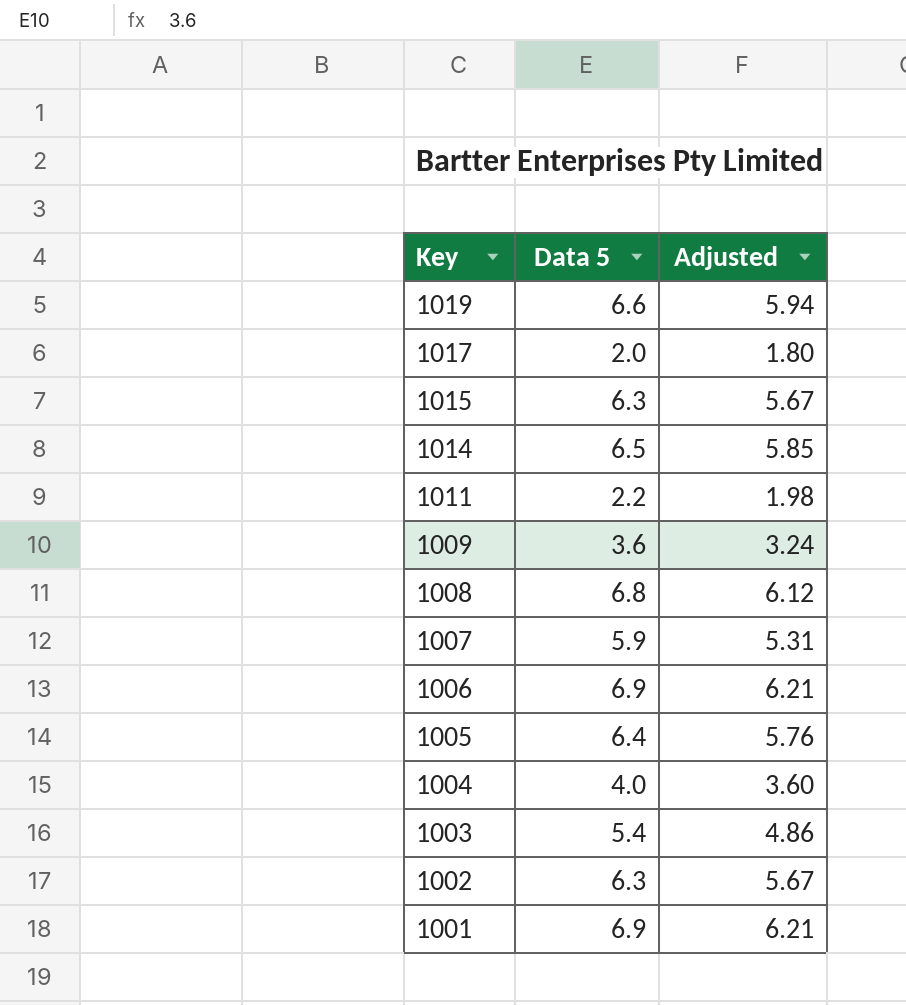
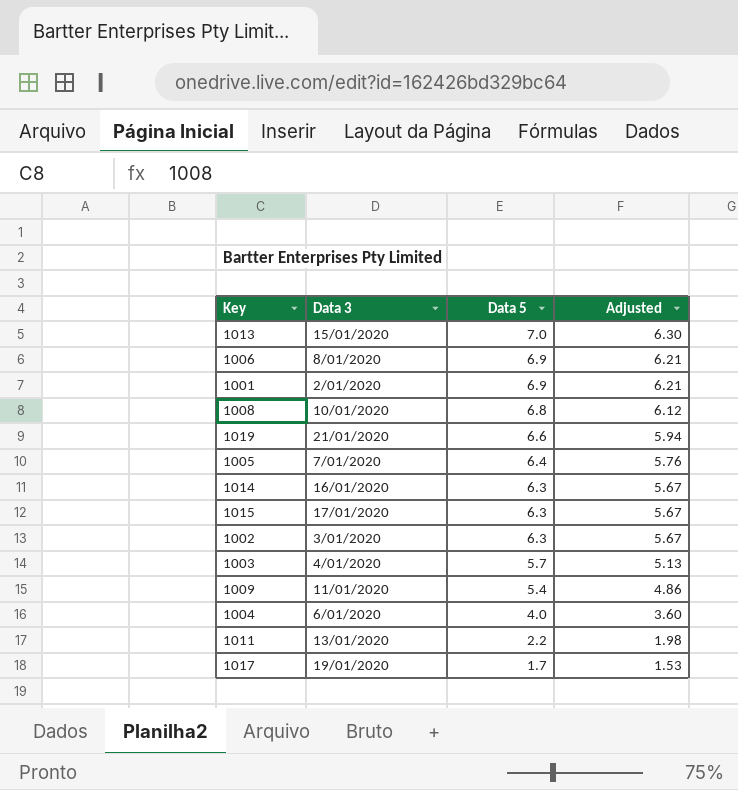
row order: Key descending -> Data 5 descending
column Data 3 | position: none -> 2
row 1007: 5.9 | 5.31 -> none
row 1013: none -> 15/01/2020 | 7.0 | 6.30
1014 | Data 5: 6.5 -> 6.3
1014 | Adjusted: 5.85 -> 5.67
1003 | Data 5: 5.4 -> 5.7
1003 | Adjusted: 4.86 -> 5.13
1009 | Data 5: 3.6 -> 5.4
1009 | Adjusted: 3.24 -> 4.86
1017 | Data 5: 2.0 -> 1.7
1017 | Adjusted: 1.80 -> 1.53

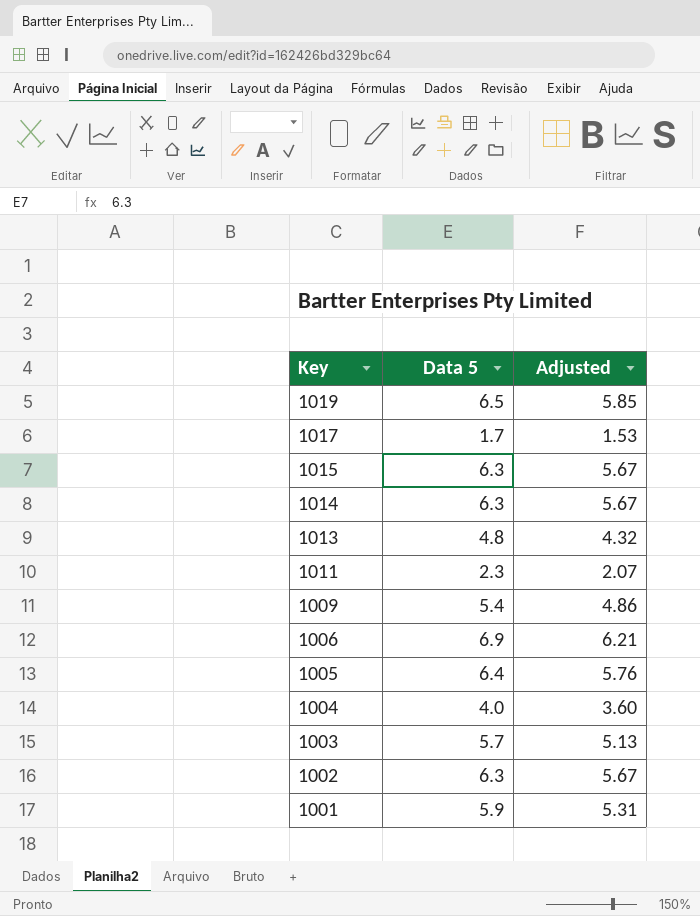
row order: Data 5 descending -> Key descending
column Data 3 | position: 2 -> none
row 1008: 10/01/2020 | 6.8 | 6.12 -> none
1019 | Data 5: 6.6 -> 6.5
1019 | Adjusted: 5.94 -> 5.85
1013 | Data 5: 7.0 -> 4.8
1013 | Adjusted: 6.30 -> 4.32
1011 | Data 5: 2.2 -> 2.3
1011 | Adjusted: 1.98 -> 2.07
1001 | Data 5: 6.9 -> 5.9
1001 | Adjusted: 6.21 -> 5.31

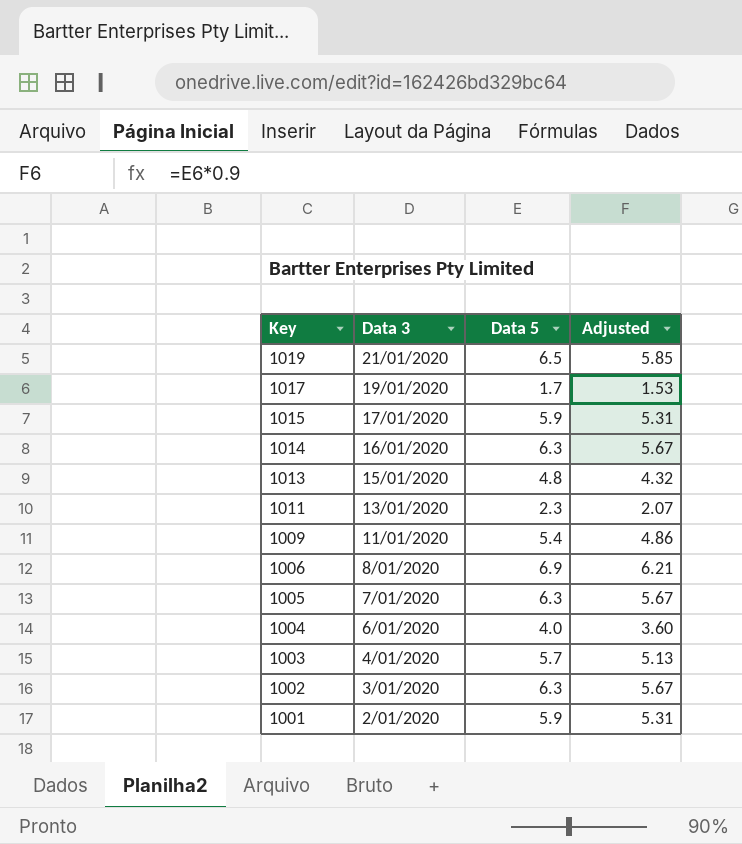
column Data 3 | position: none -> 2
1015 | Data 5: 6.3 -> 5.9
1015 | Adjusted: 5.67 -> 5.31
1005 | Data 5: 6.4 -> 6.3
1005 | Adjusted: 5.76 -> 5.67

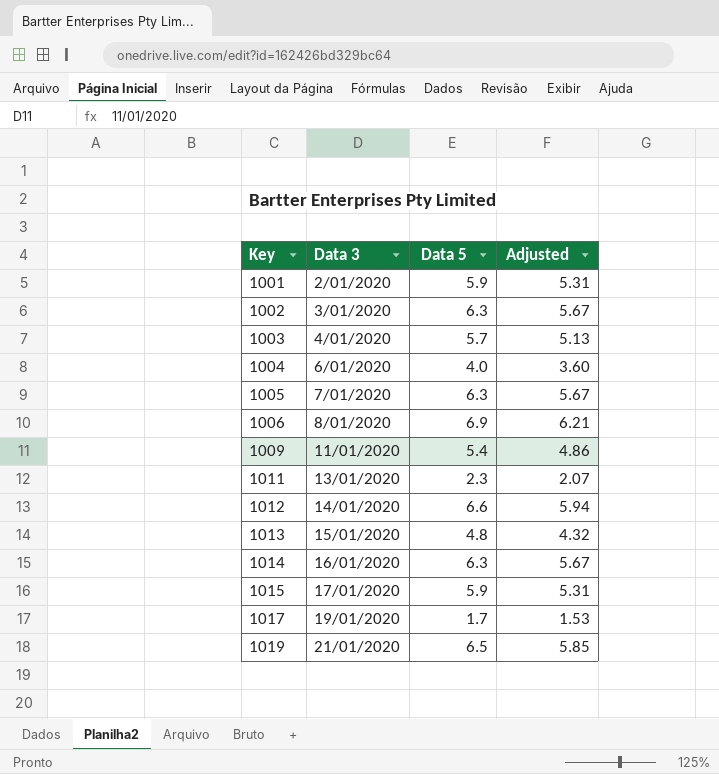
row order: Key descending -> Key ascending
row 1012: none -> 14/01/2020 | 6.6 | 5.94

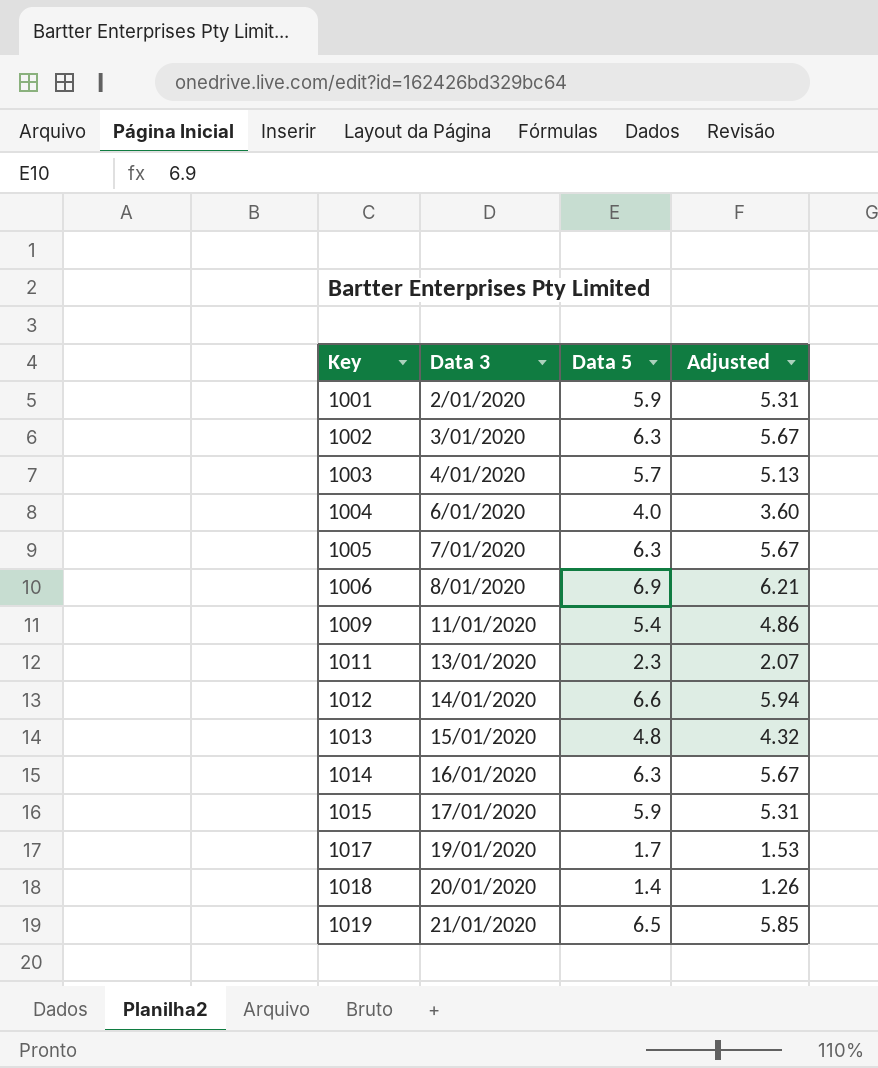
row 1018: none -> 20/01/2020 | 1.4 | 1.26

